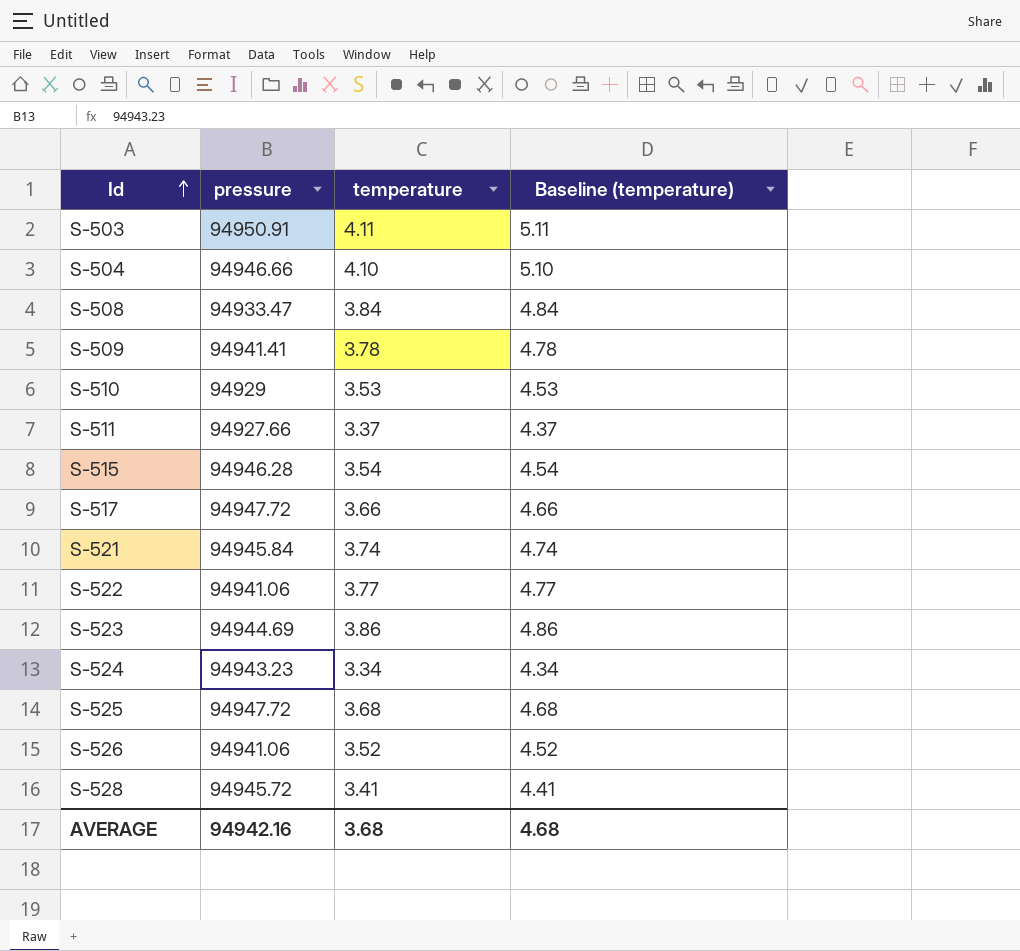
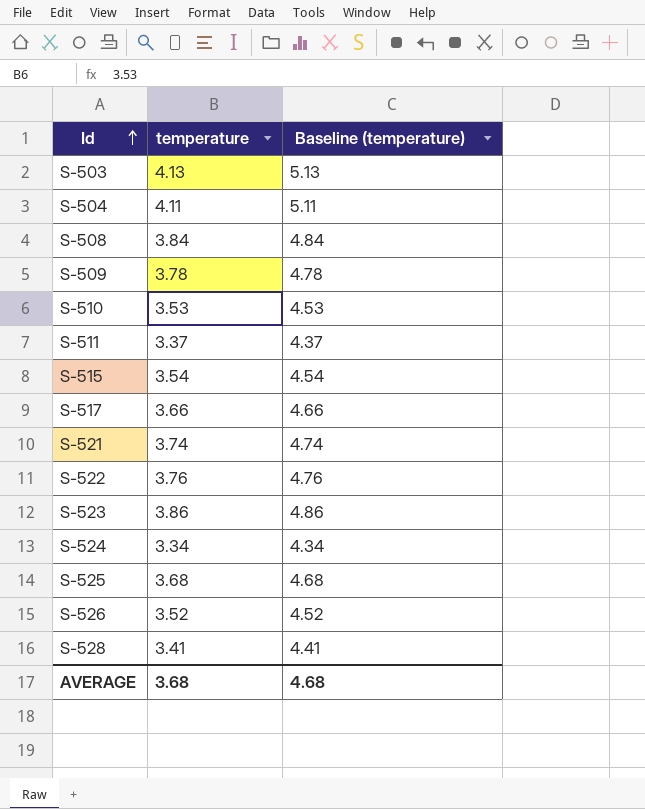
column pressure | position: 2 -> none
S-503 | temperature: 4.11 -> 4.13
S-503 | Baseline (temperature): 5.11 -> 5.13
S-504 | temperature: 4.10 -> 4.11
S-504 | Baseline (temperature): 5.10 -> 5.11
S-522 | temperature: 3.77 -> 3.76
S-522 | Baseline (temperature): 4.77 -> 4.76

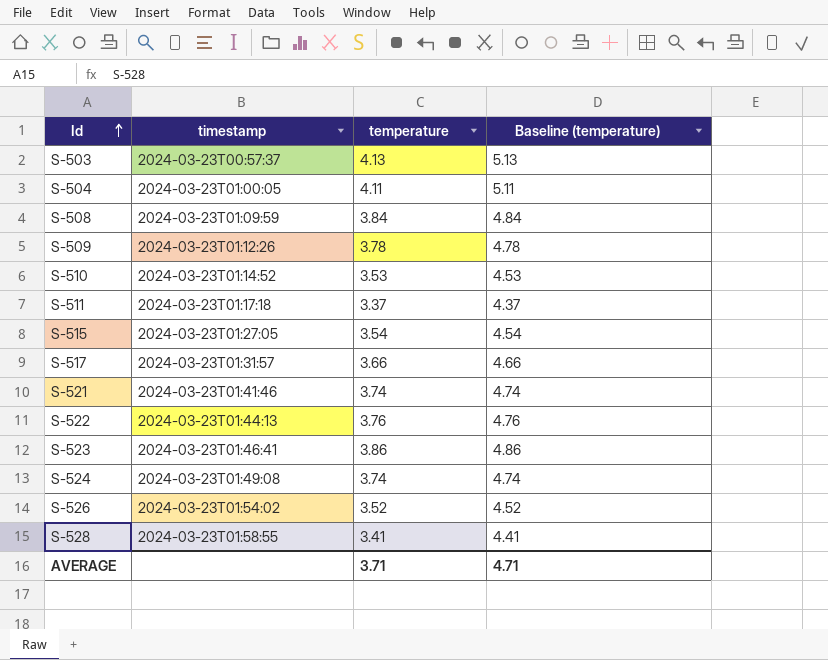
column timestamp | position: none -> 2
row S-525: 3.68 | 4.68 -> none
S-524 | temperature: 3.34 -> 3.74
S-524 | Baseline (temperature): 4.34 -> 4.74
AVERAGE | temperature: 3.68 -> 3.71
AVERAGE | Baseline (temperature): 4.68 -> 4.71

